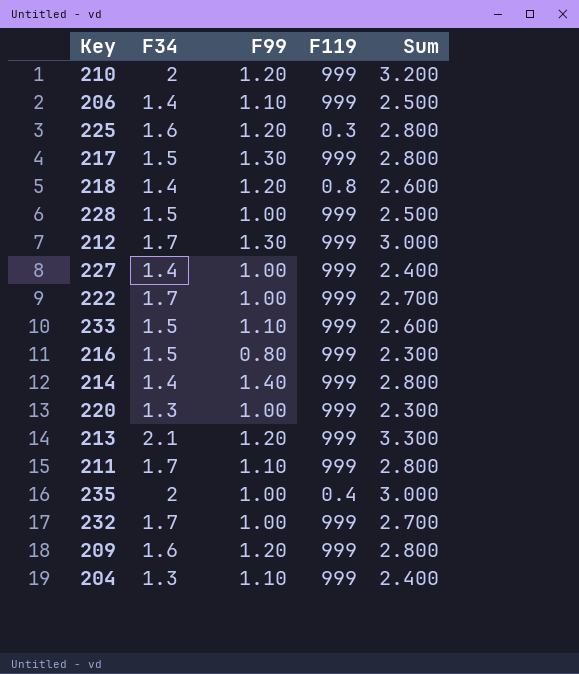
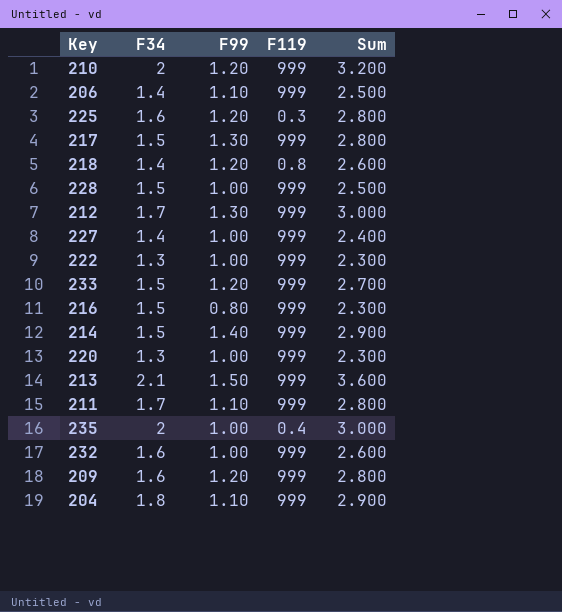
222 | F34: 1.7 -> 1.3
222 | Sum: 2.700 -> 2.300
233 | F99: 1.10 -> 1.20
233 | Sum: 2.600 -> 2.700
214 | F34: 1.4 -> 1.5
214 | Sum: 2.800 -> 2.900
213 | F99: 1.20 -> 1.50
213 | Sum: 3.300 -> 3.600
232 | F34: 1.7 -> 1.6
232 | Sum: 2.700 -> 2.600
204 | F34: 1.3 -> 1.8
204 | Sum: 2.400 -> 2.900

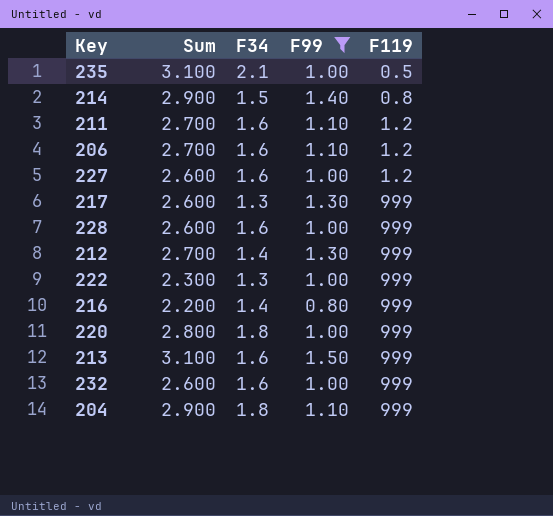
filter: none -> F99 != 1.20
row order: none -> F119 ascending
column Sum | position: 5 -> 2
235 | Sum: 3.000 -> 3.100
235 | F34: 2 -> 2.1
235 | F119: 0.4 -> 0.5
214 | F119: 999 -> 0.8
211 | Sum: 2.800 -> 2.700
211 | F34: 1.7 -> 1.6
211 | F119: 999 -> 1.2
206 | Sum: 2.500 -> 2.700
206 | F34: 1.4 -> 1.6
206 | F119: 999 -> 1.2
227 | Sum: 2.400 -> 2.600
227 | F34: 1.4 -> 1.6
227 | F119: 999 -> 1.2
217 | Sum: 2.800 -> 2.600
217 | F34: 1.5 -> 1.3
228 | Sum: 2.500 -> 2.600
228 | F34: 1.5 -> 1.6
212 | Sum: 3.000 -> 2.700
212 | F34: 1.7 -> 1.4
216 | Sum: 2.300 -> 2.200
216 | F34: 1.5 -> 1.4
220 | Sum: 2.300 -> 2.800
220 | F34: 1.3 -> 1.8
213 | Sum: 3.600 -> 3.100
213 | F34: 2.1 -> 1.6

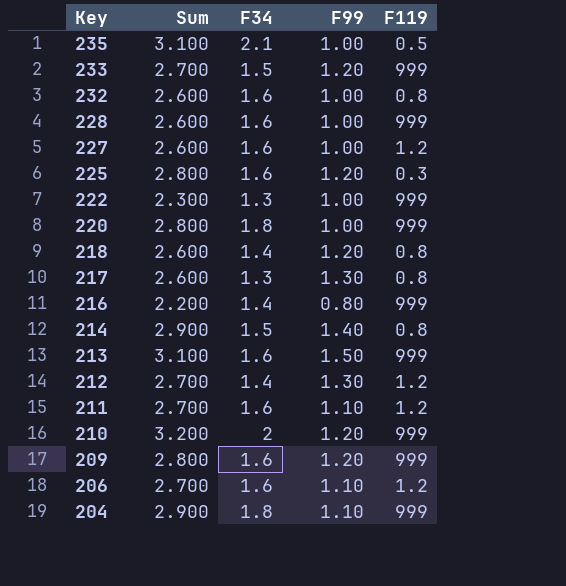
filter: F99 != 1.20 -> none
row order: F119 ascending -> Key descending
232 | F119: 999 -> 0.8
217 | F119: 999 -> 0.8
212 | F119: 999 -> 1.2

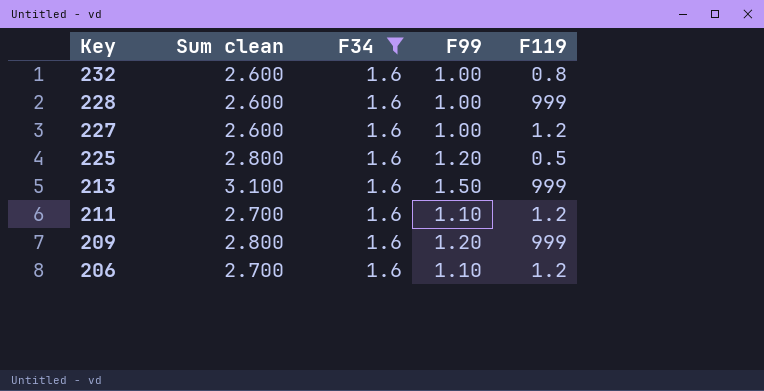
filter: none -> F34 = 1.6
column name: Sum -> Sum clean
225 | F119: 0.3 -> 0.5

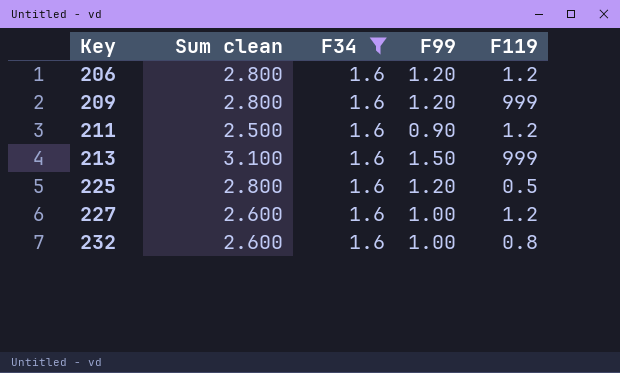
row order: Key descending -> Key ascending
row 228: 2.600 | 1.6 | 1.00 | 999 -> none
206 | Sum clean: 2.700 -> 2.800
206 | F99: 1.10 -> 1.20
211 | Sum clean: 2.700 -> 2.500
211 | F99: 1.10 -> 0.90

